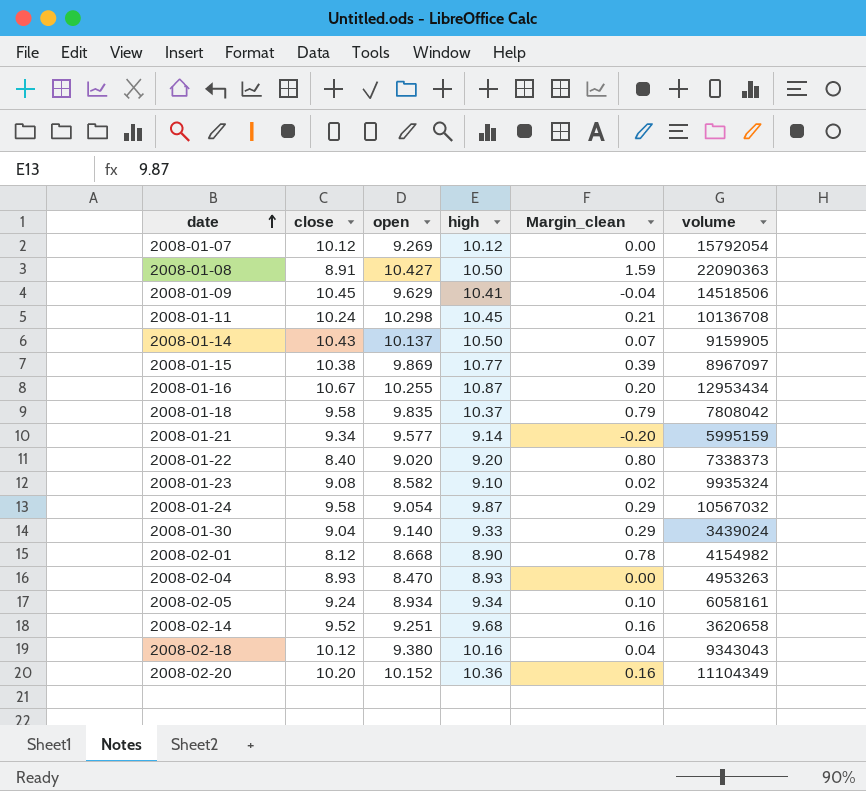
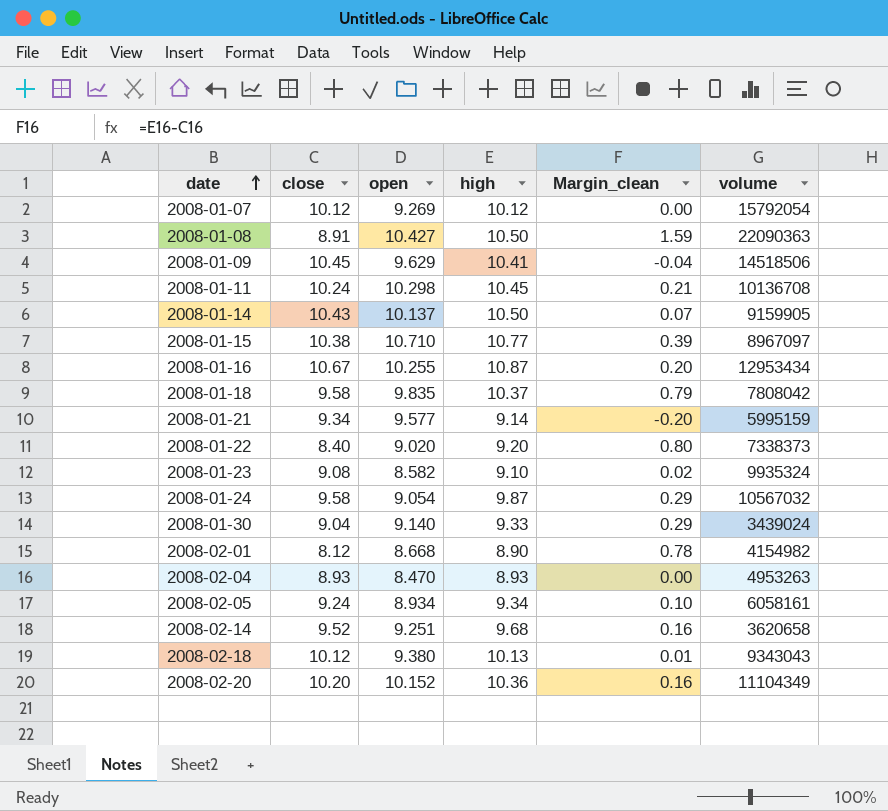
2008-01-15 | open: 9.869 -> 10.710
2008-02-18 | high: 10.16 -> 10.13
2008-02-18 | Margin_clean: 0.04 -> 0.01

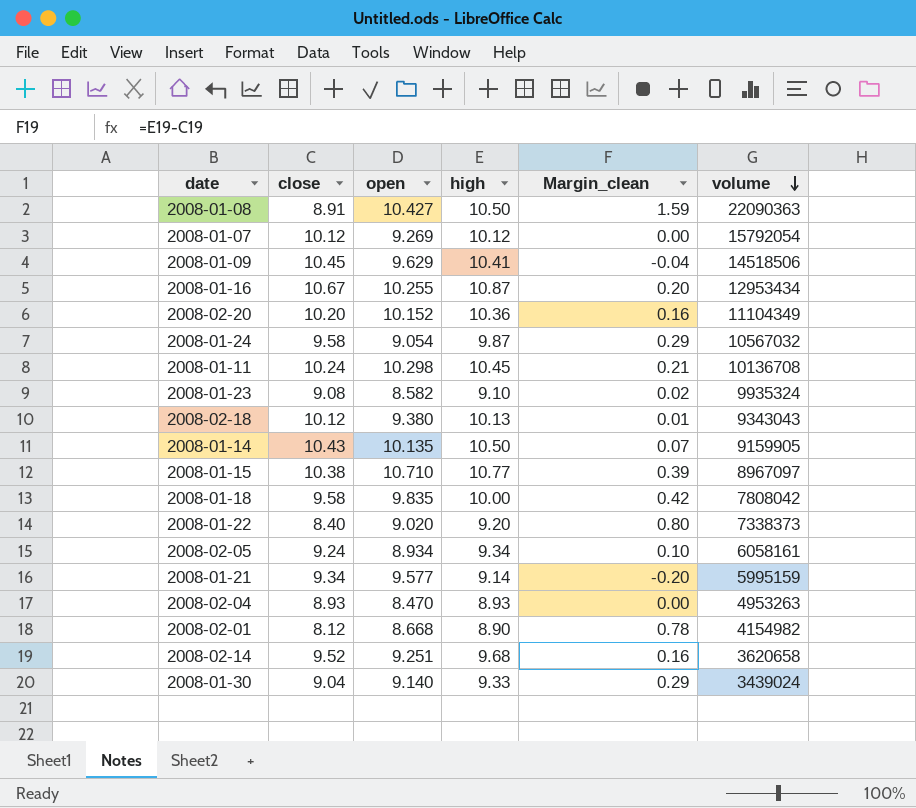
row order: date ascending -> volume descending
2008-01-14 | open: 10.137 -> 10.135
2008-01-18 | high: 10.37 -> 10.00
2008-01-18 | Margin_clean: 0.79 -> 0.42

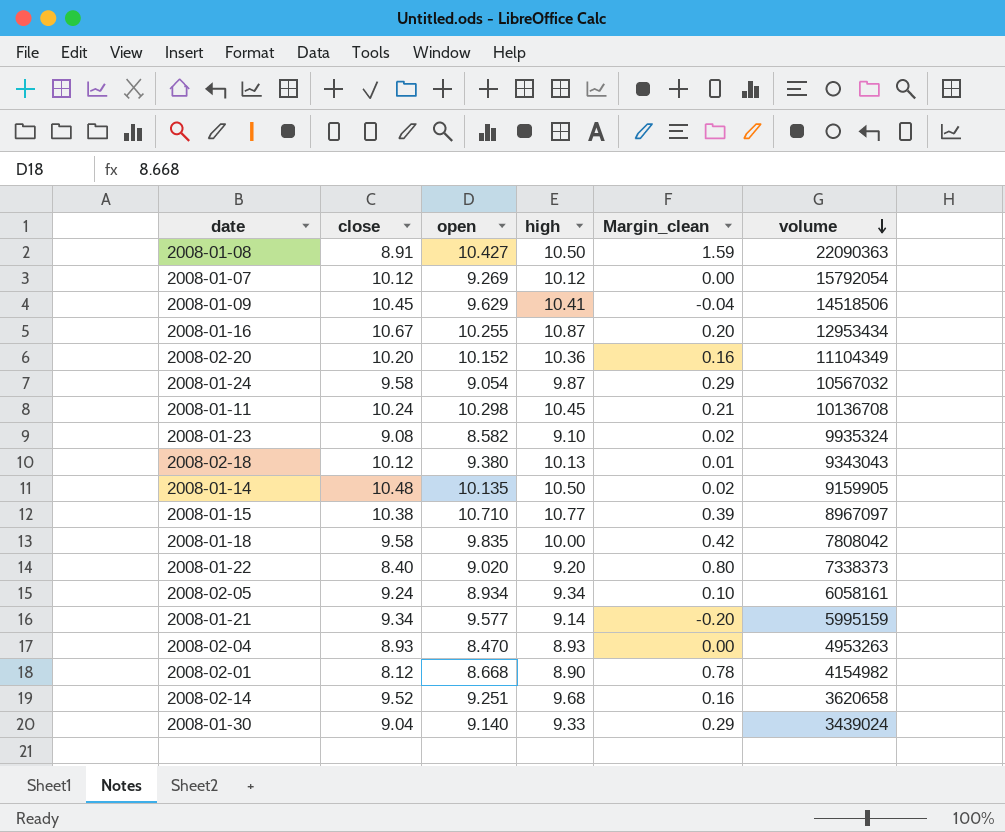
2008-01-14 | close: 10.43 -> 10.48
2008-01-14 | Margin_clean: 0.07 -> 0.02

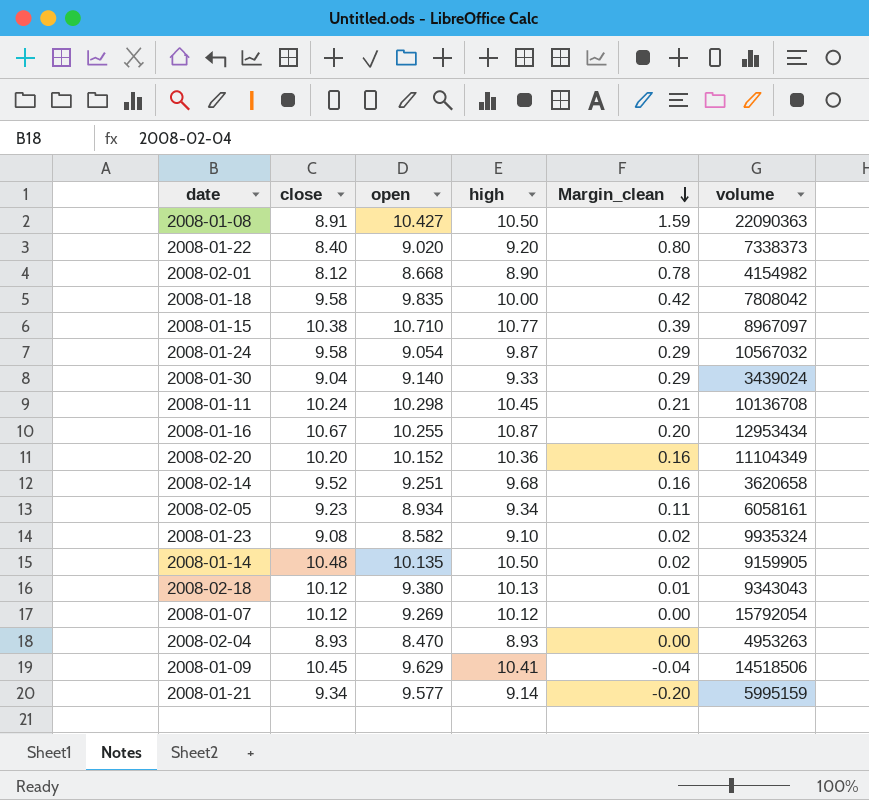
row order: volume descending -> Margin_clean descending
2008-02-05 | close: 9.24 -> 9.23
2008-02-05 | Margin_clean: 0.10 -> 0.11

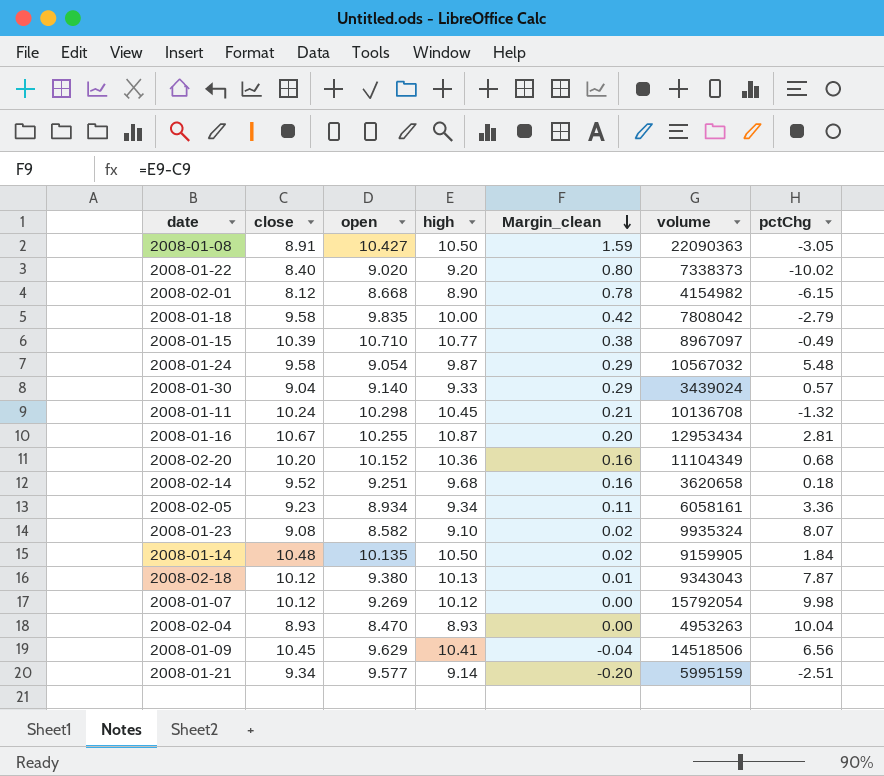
column pctChg | position: none -> 7
2008-01-15 | close: 10.38 -> 10.39
2008-01-15 | Margin_clean: 0.39 -> 0.38

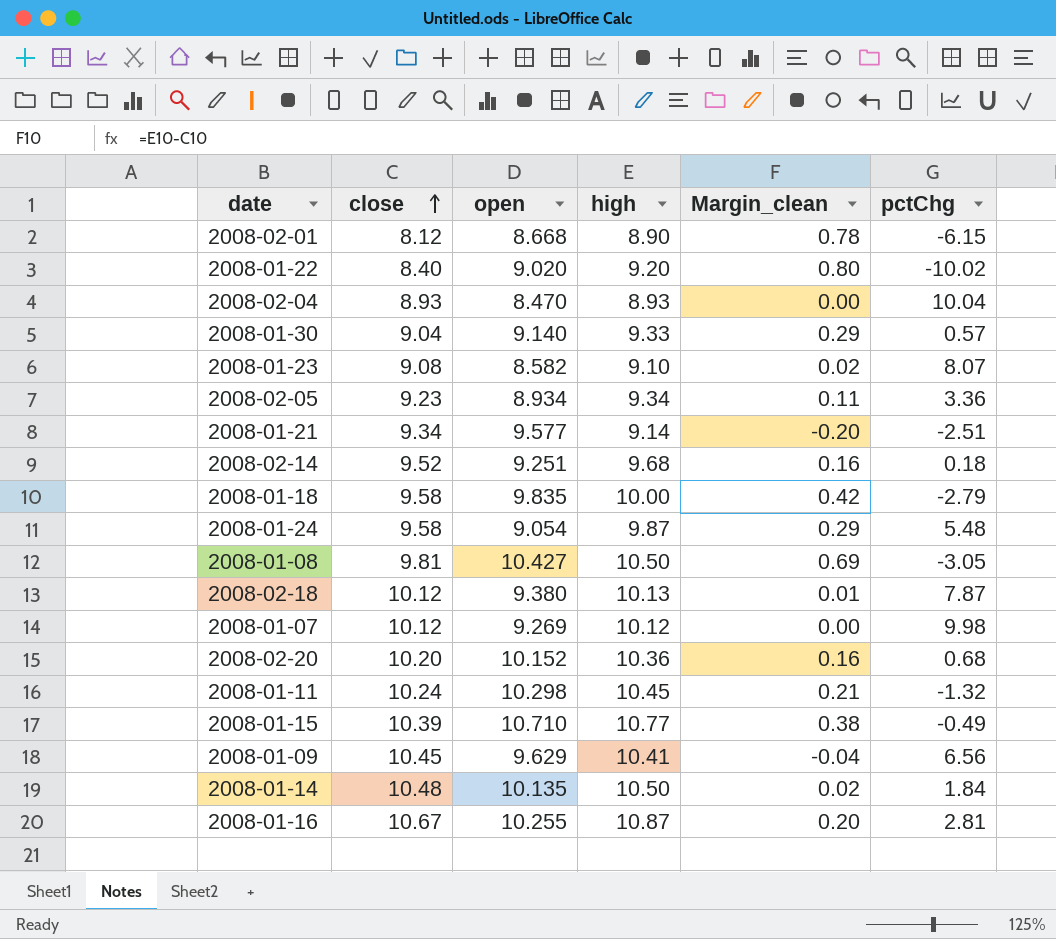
row order: Margin_clean descending -> close ascending
column volume | position: 6 -> none
2008-01-08 | close: 8.91 -> 9.81
2008-01-08 | Margin_clean: 1.59 -> 0.69

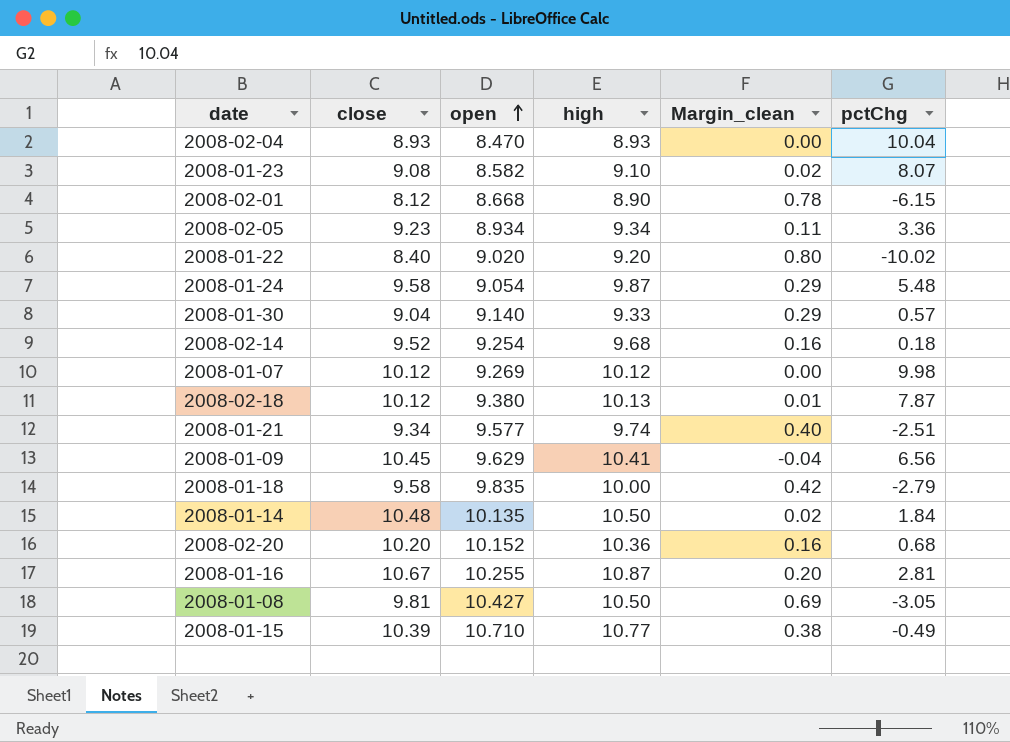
row order: close ascending -> open ascending
row 2008-01-11: 10.24 | 10.298 | 10.45 | 0.21 | -1.32 -> none
2008-02-14 | open: 9.251 -> 9.254
2008-01-21 | high: 9.14 -> 9.74
2008-01-21 | Margin_clean: -0.20 -> 0.40

